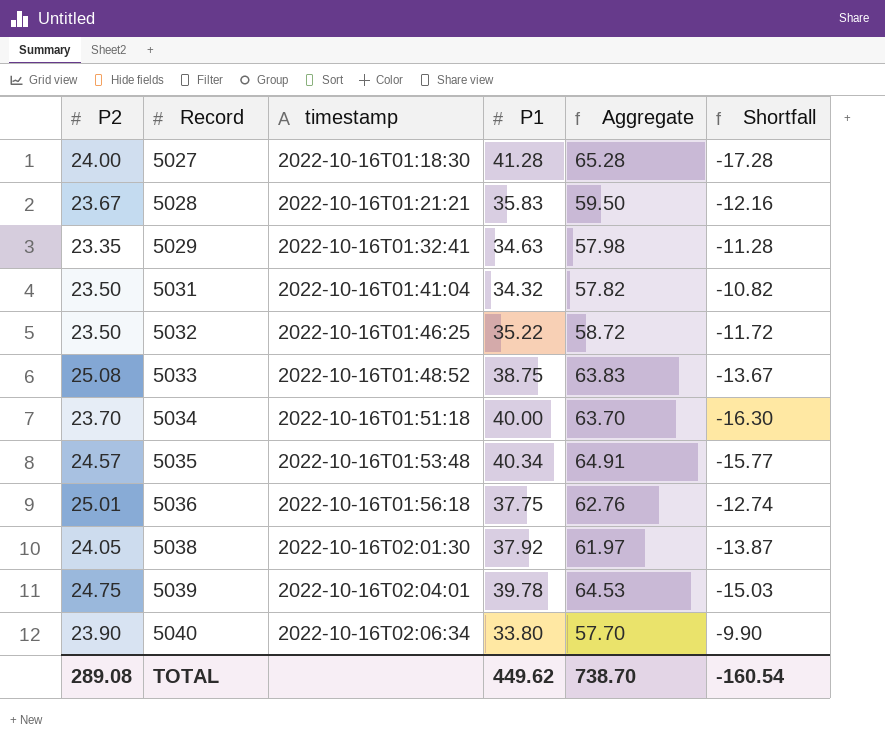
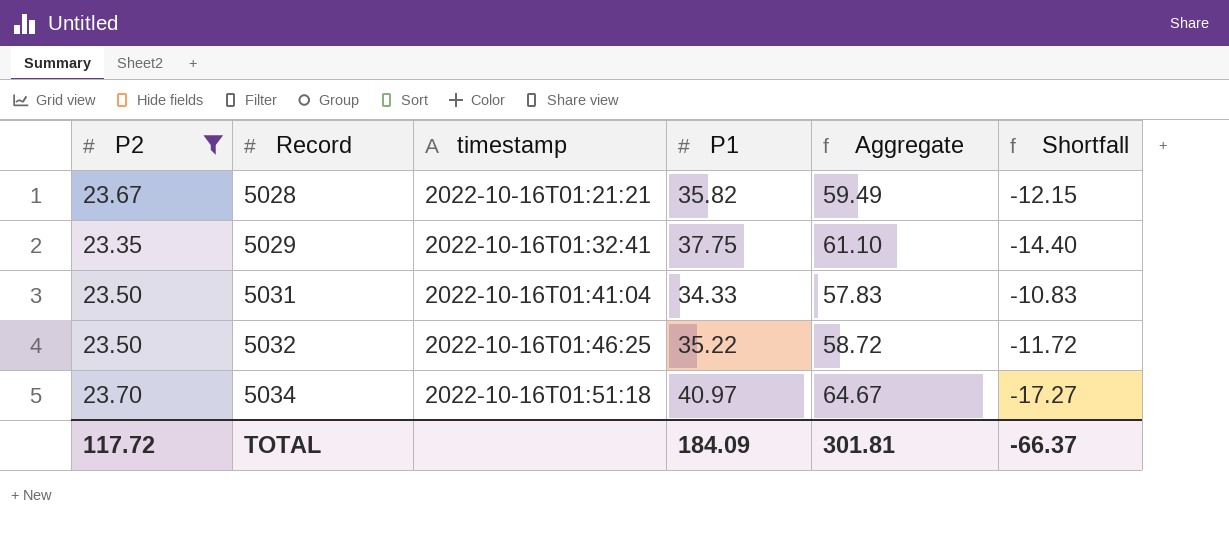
filter: none -> P2 <= 23.70
5028 | P1: 35.83 -> 35.82
5028 | Aggregate: 59.50 -> 59.49
5028 | Shortfall: -12.16 -> -12.15
5029 | P1: 34.63 -> 37.75
5029 | Aggregate: 57.98 -> 61.10
5029 | Shortfall: -11.28 -> -14.40
5031 | P1: 34.32 -> 34.33
5031 | Aggregate: 57.82 -> 57.83
5031 | Shortfall: -10.82 -> -10.83
5034 | P1: 40.00 -> 40.97
5034 | Aggregate: 63.70 -> 64.67
5034 | Shortfall: -16.30 -> -17.27
TOTAL | P2: 289.08 -> 117.72
TOTAL | P1: 449.62 -> 184.09
TOTAL | Aggregate: 738.70 -> 301.81
TOTAL | Shortfall: -160.54 -> -66.37

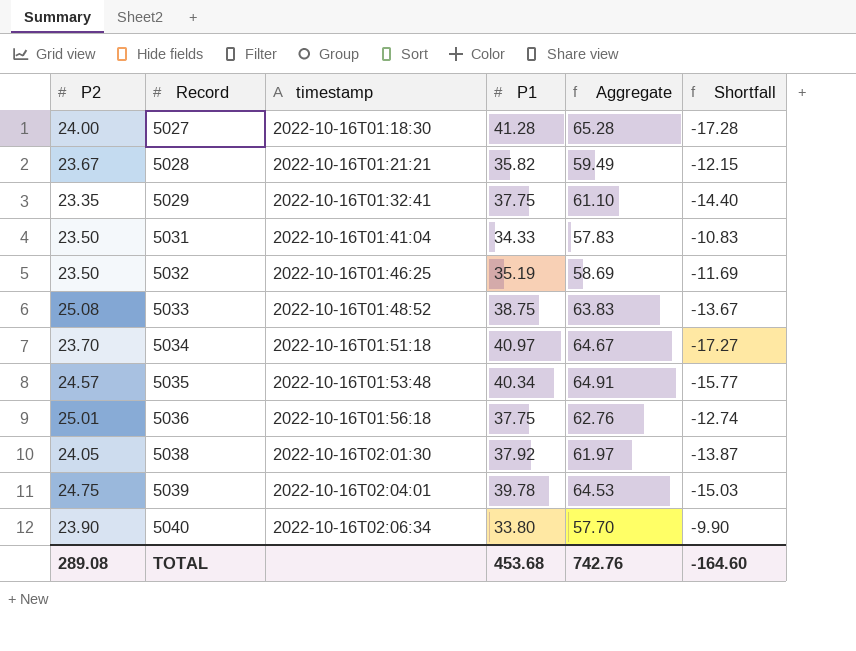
filter: P2 <= 23.70 -> none
5032 | P1: 35.22 -> 35.19
5032 | Aggregate: 58.72 -> 58.69
5032 | Shortfall: -11.72 -> -11.69
TOTAL | P2: 117.72 -> 289.08
TOTAL | P1: 184.09 -> 453.68
TOTAL | Aggregate: 301.81 -> 742.76
TOTAL | Shortfall: -66.37 -> -164.60

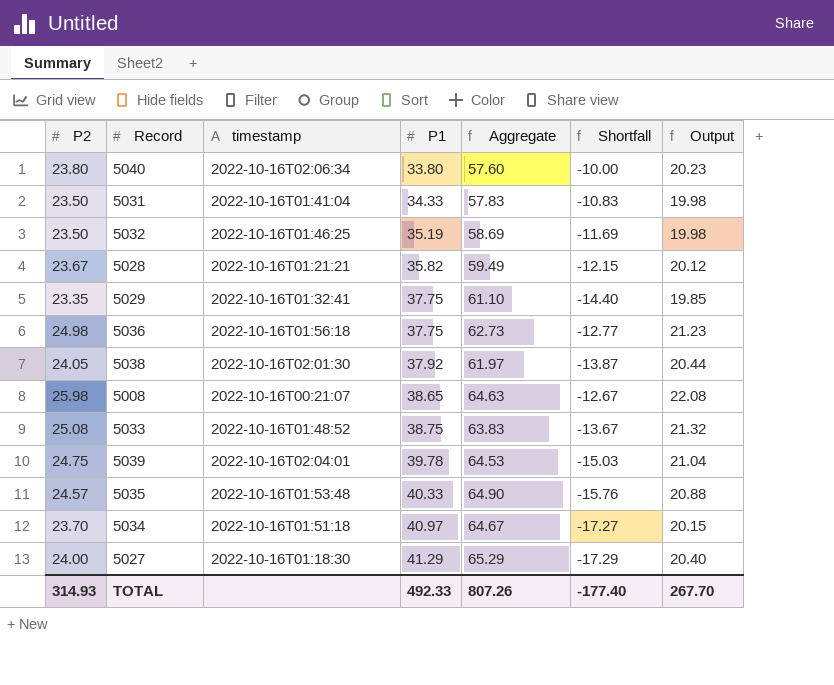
row order: Record ascending -> P1 ascending
column Output | formula: none -> [P2] * 0.85
5040 | P2: 23.90 -> 23.80
5040 | Aggregate: 57.70 -> 57.60
5040 | Shortfall: -9.90 -> -10.00
5036 | P2: 25.01 -> 24.98
5036 | Aggregate: 62.76 -> 62.73
5036 | Shortfall: -12.74 -> -12.77
row 5008: none -> 25.98 | 2022-10-16T00:21:07 | 38.65 | 64.63 | -12.67 | 22.08
5035 | P1: 40.34 -> 40.33
5035 | Aggregate: 64.91 -> 64.90
5035 | Shortfall: -15.77 -> -15.76
5027 | P1: 41.28 -> 41.29
5027 | Aggregate: 65.28 -> 65.29
5027 | Shortfall: -17.28 -> -17.29
TOTAL | P2: 289.08 -> 314.93
TOTAL | P1: 453.68 -> 492.33
TOTAL | Aggregate: 742.76 -> 807.26
TOTAL | Shortfall: -164.60 -> -177.40

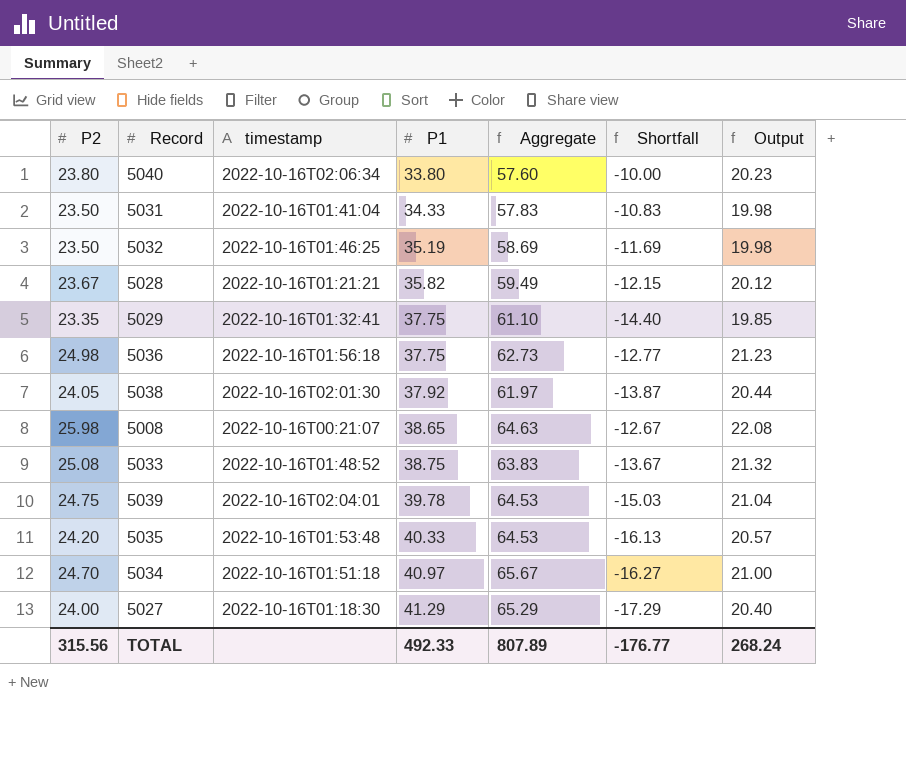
5035 | P2: 24.57 -> 24.20
5035 | Aggregate: 64.90 -> 64.53
5035 | Shortfall: -15.76 -> -16.13
5035 | Output: 20.88 -> 20.57
5034 | P2: 23.70 -> 24.70
5034 | Aggregate: 64.67 -> 65.67
5034 | Shortfall: -17.27 -> -16.27
5034 | Output: 20.15 -> 21.00
TOTAL | P2: 314.93 -> 315.56
TOTAL | Aggregate: 807.26 -> 807.89
TOTAL | Shortfall: -177.40 -> -176.77
TOTAL | Output: 267.70 -> 268.24

